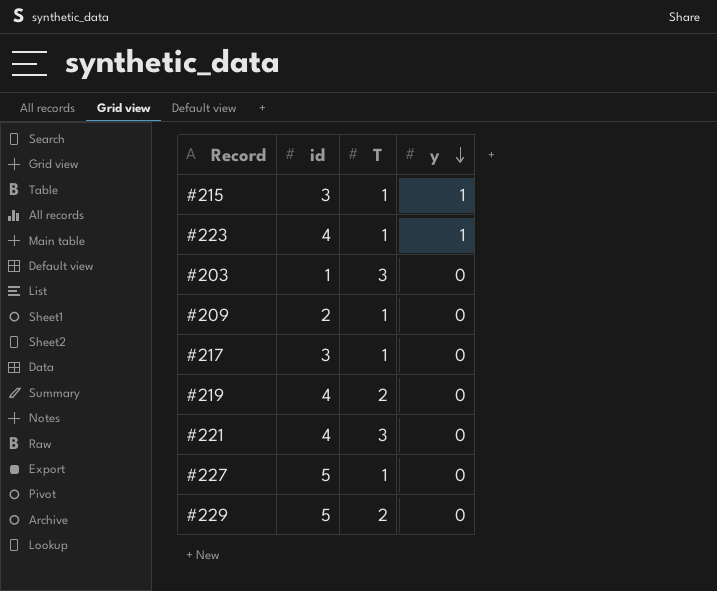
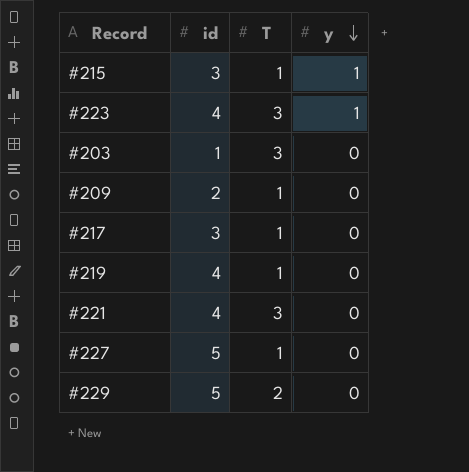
#223 | T: 1 -> 3
#219 | T: 2 -> 1

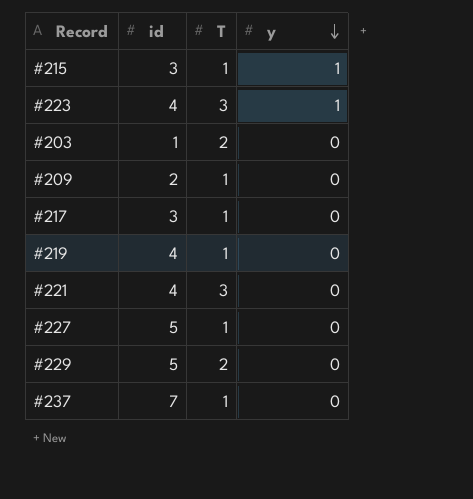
#203 | T: 3 -> 2
row #237: none -> 7 | 1 | 0

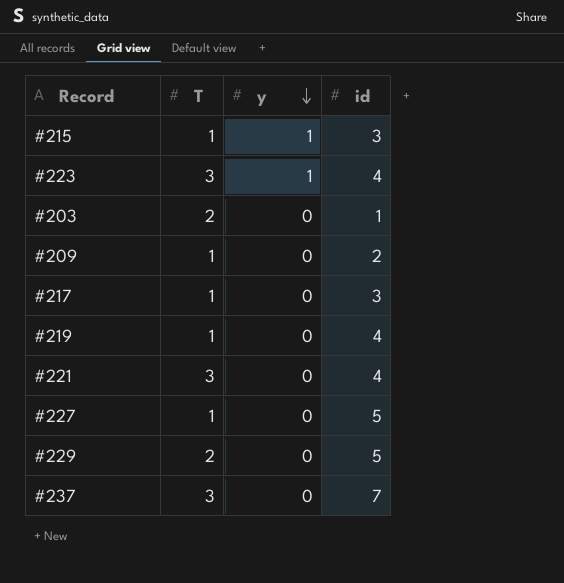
column id | position: 2 -> 4
#237 | T: 1 -> 3

